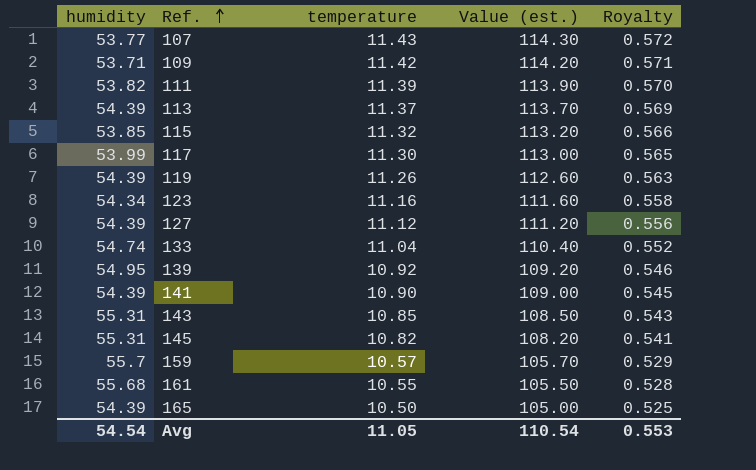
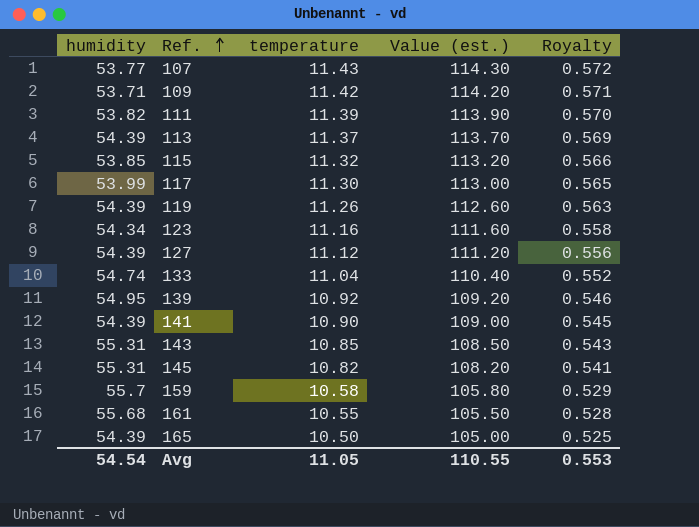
159 | temperature: 10.57 -> 10.58
159 | Value (est.): 105.70 -> 105.80
Avg | Value (est.): 110.54 -> 110.55

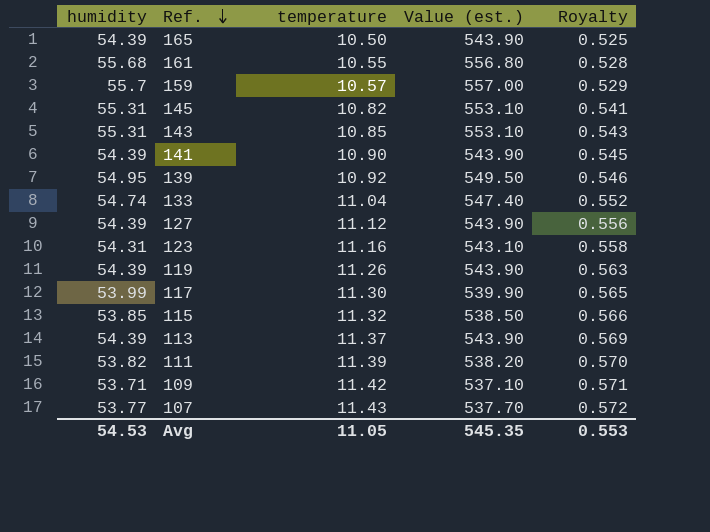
row order: Ref. ascending -> Ref. descending
column Value (est.) | formula: [temperature] * 10 -> [humidity] * 10
159 | temperature: 10.58 -> 10.57
123 | humidity: 54.34 -> 54.31
Avg | humidity: 54.54 -> 54.53
Avg | Value (est.): 110.55 -> 545.35

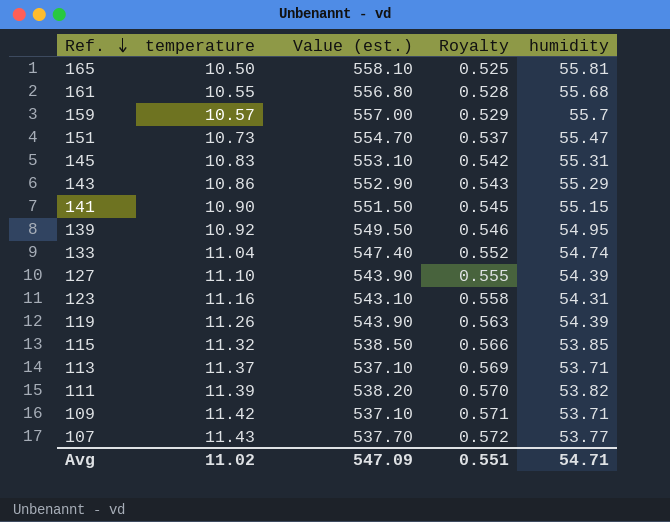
column humidity | position: 1 -> 5
row 117: 53.99 | 11.30 | 539.90 | 0.565 -> none
165 | Value (est.): 543.90 -> 558.10
165 | humidity: 54.39 -> 55.81
row 151: none -> 10.73 | 554.70 | 0.537 | 55.47
145 | temperature: 10.82 -> 10.83
145 | Royalty: 0.541 -> 0.542
143 | temperature: 10.85 -> 10.86
143 | Value (est.): 553.10 -> 552.90
143 | humidity: 55.31 -> 55.29
141 | Value (est.): 543.90 -> 551.50
141 | humidity: 54.39 -> 55.15
127 | temperature: 11.12 -> 11.10
127 | Royalty: 0.556 -> 0.555
113 | Value (est.): 543.90 -> 537.10
113 | humidity: 54.39 -> 53.71
Avg | temperature: 11.05 -> 11.02
Avg | Value (est.): 545.35 -> 547.09
Avg | Royalty: 0.553 -> 0.551
Avg | humidity: 54.53 -> 54.71

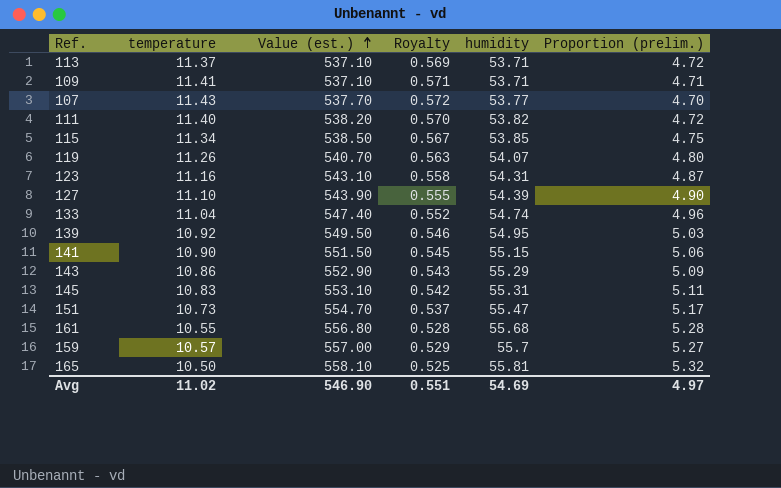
row order: Ref. descending -> Value (est.) ascending
column Proportion (prelim.) | formula: none -> [humidity] / [temperature]
109 | temperature: 11.42 -> 11.41
111 | temperature: 11.39 -> 11.40
115 | temperature: 11.32 -> 11.34
115 | Royalty: 0.566 -> 0.567
119 | Value (est.): 543.90 -> 540.70
119 | humidity: 54.39 -> 54.07
Avg | Value (est.): 547.09 -> 546.90
Avg | humidity: 54.71 -> 54.69

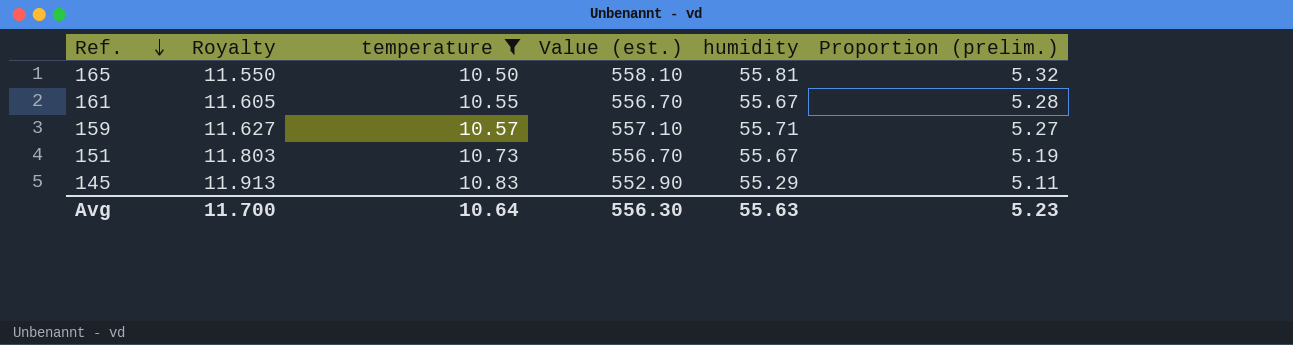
filter: none -> temperature <= 10.83
row order: Value (est.) ascending -> Ref. descending
column Royalty | formula: [temperature] * 0.05 -> [temperature] * 1.1
column Royalty | position: 4 -> 2
161 | Value (est.): 556.80 -> 556.70
161 | humidity: 55.68 -> 55.67
159 | Value (est.): 557.00 -> 557.10
159 | humidity: 55.7 -> 55.71
151 | Value (est.): 554.70 -> 556.70
151 | humidity: 55.47 -> 55.67
151 | Proportion (prelim.): 5.17 -> 5.19
145 | Value (est.): 553.10 -> 552.90
145 | humidity: 55.31 -> 55.29
Avg | Royalty: 0.551 -> 11.700
Avg | temperature: 11.02 -> 10.64
Avg | Value (est.): 546.90 -> 556.30
Avg | humidity: 54.69 -> 55.63
Avg | Proportion (prelim.): 4.97 -> 5.23

